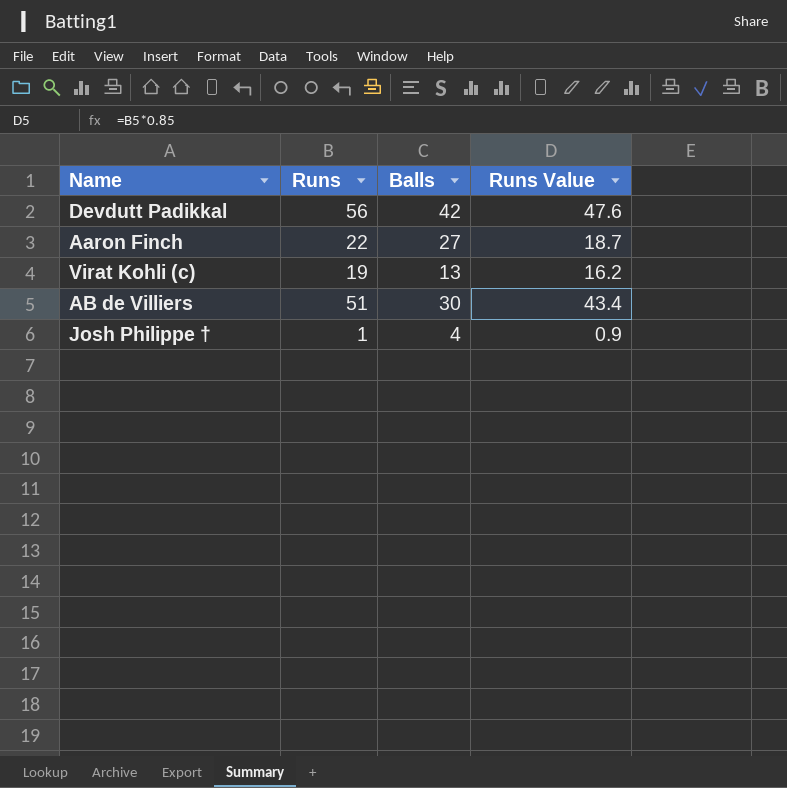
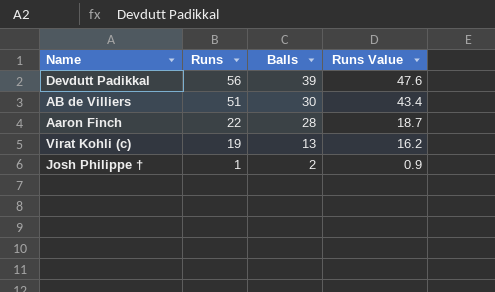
row order: none -> Runs descending
Devdutt Padikkal | Balls: 42 -> 39
Aaron Finch | Balls: 27 -> 28
Josh Philippe † | Balls: 4 -> 2

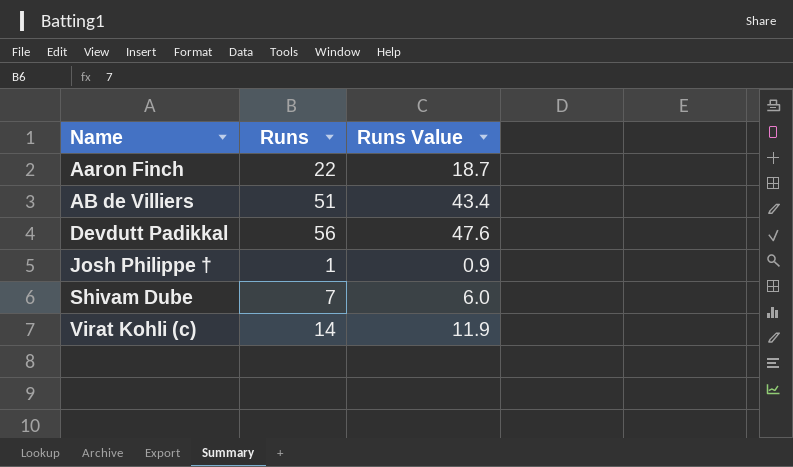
row order: Runs descending -> Name ascending
column Balls | position: 3 -> none
row Shivam Dube: none -> 7 | 6.0
Virat Kohli (c) | Runs: 19 -> 14
Virat Kohli (c) | Runs Value: 16.2 -> 11.9

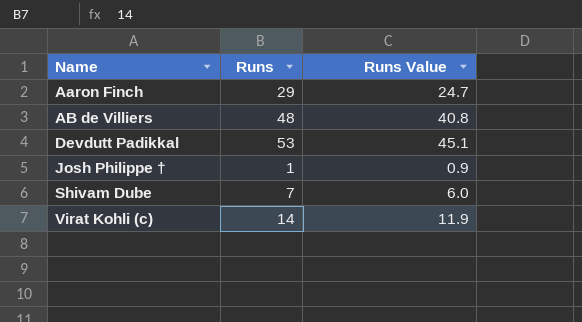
Aaron Finch | Runs: 22 -> 29
Aaron Finch | Runs Value: 18.7 -> 24.7
AB de Villiers | Runs: 51 -> 48
AB de Villiers | Runs Value: 43.4 -> 40.8
Devdutt Padikkal | Runs: 56 -> 53
Devdutt Padikkal | Runs Value: 47.6 -> 45.1

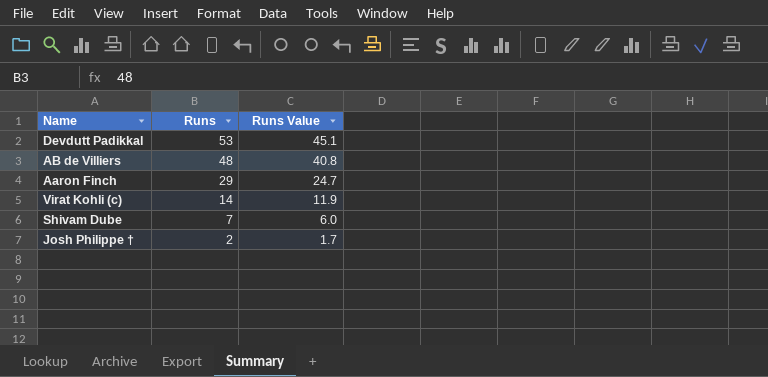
row order: Name ascending -> Runs descending
Josh Philippe † | Runs: 1 -> 2
Josh Philippe † | Runs Value: 0.9 -> 1.7

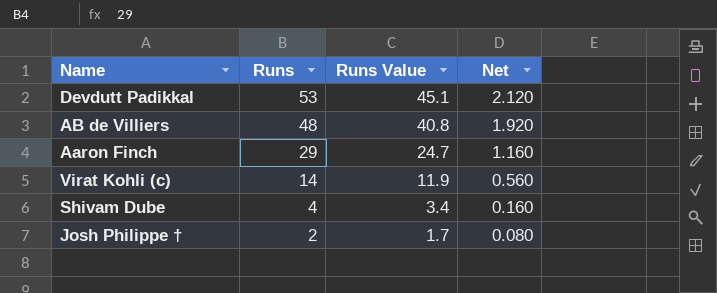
column Net | formula: none -> [Runs] * 0.04
Shivam Dube | Runs: 7 -> 4
Shivam Dube | Runs Value: 6.0 -> 3.4

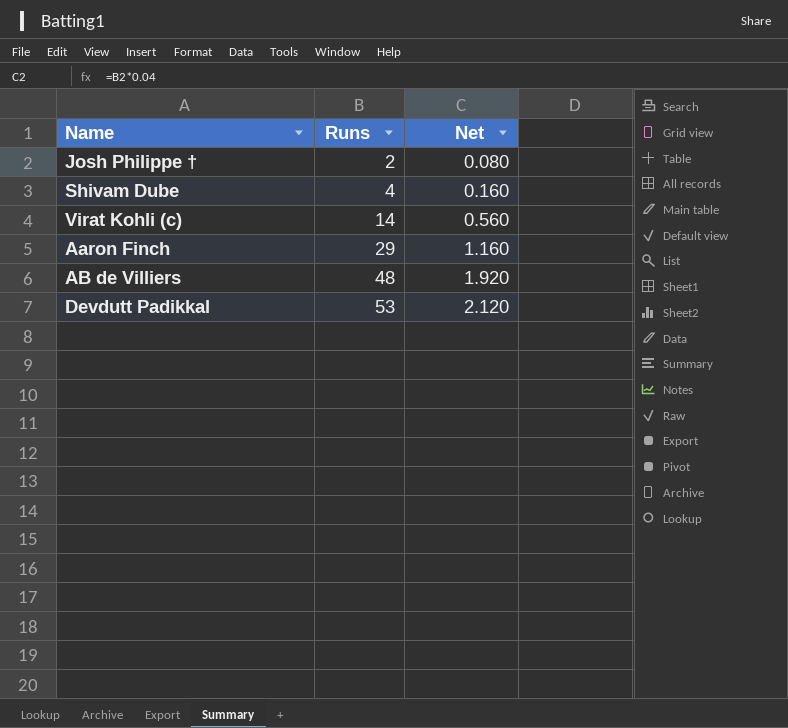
row order: Runs descending -> Runs ascending
column Runs Value | formula: [Runs] * 0.85 -> none

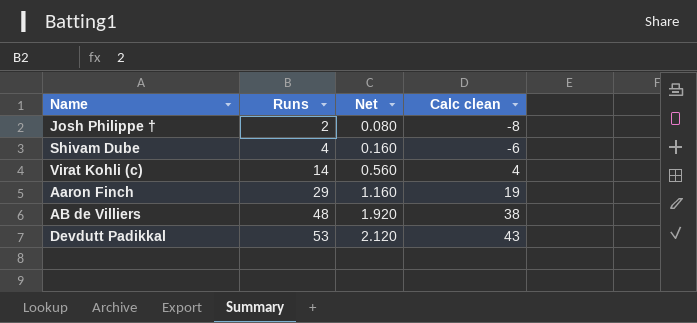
column Calc clean | formula: none -> [Runs] - 10

